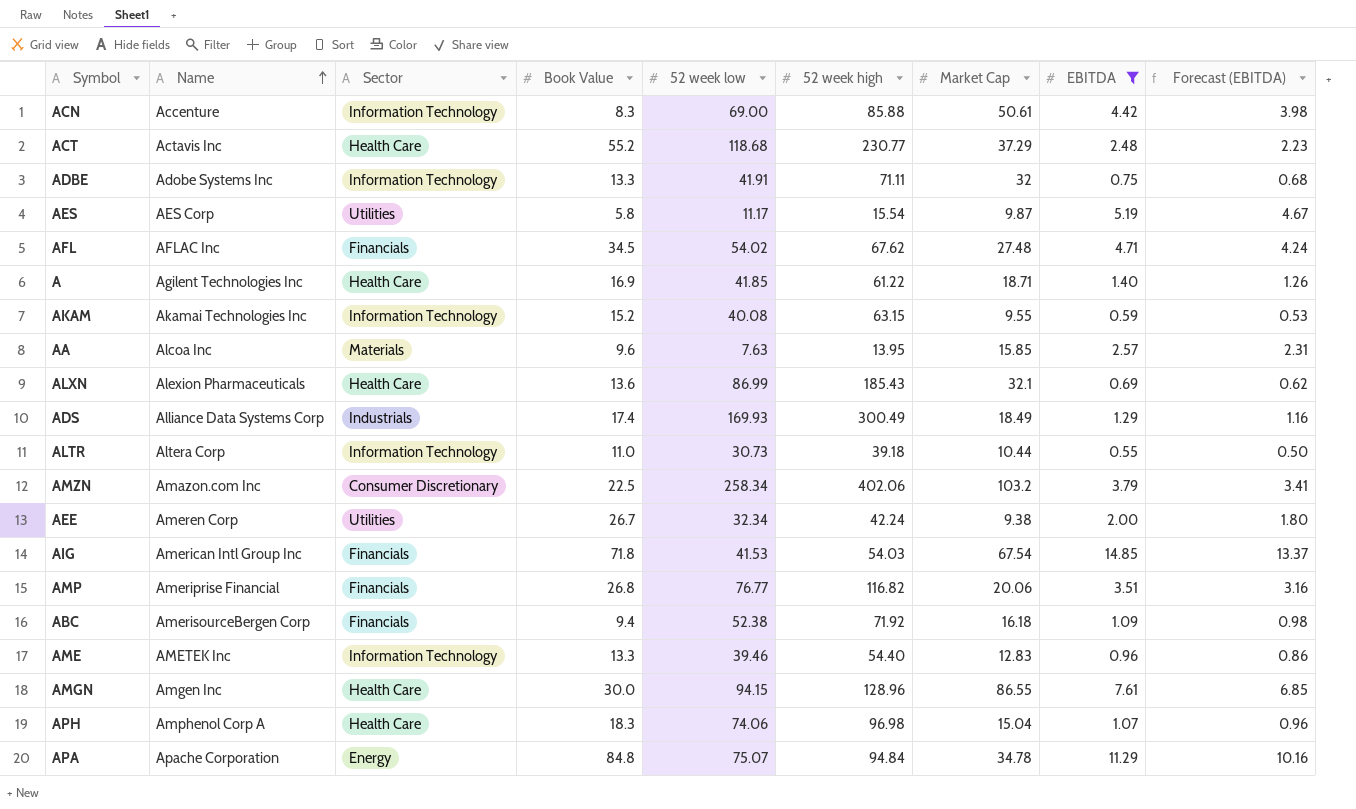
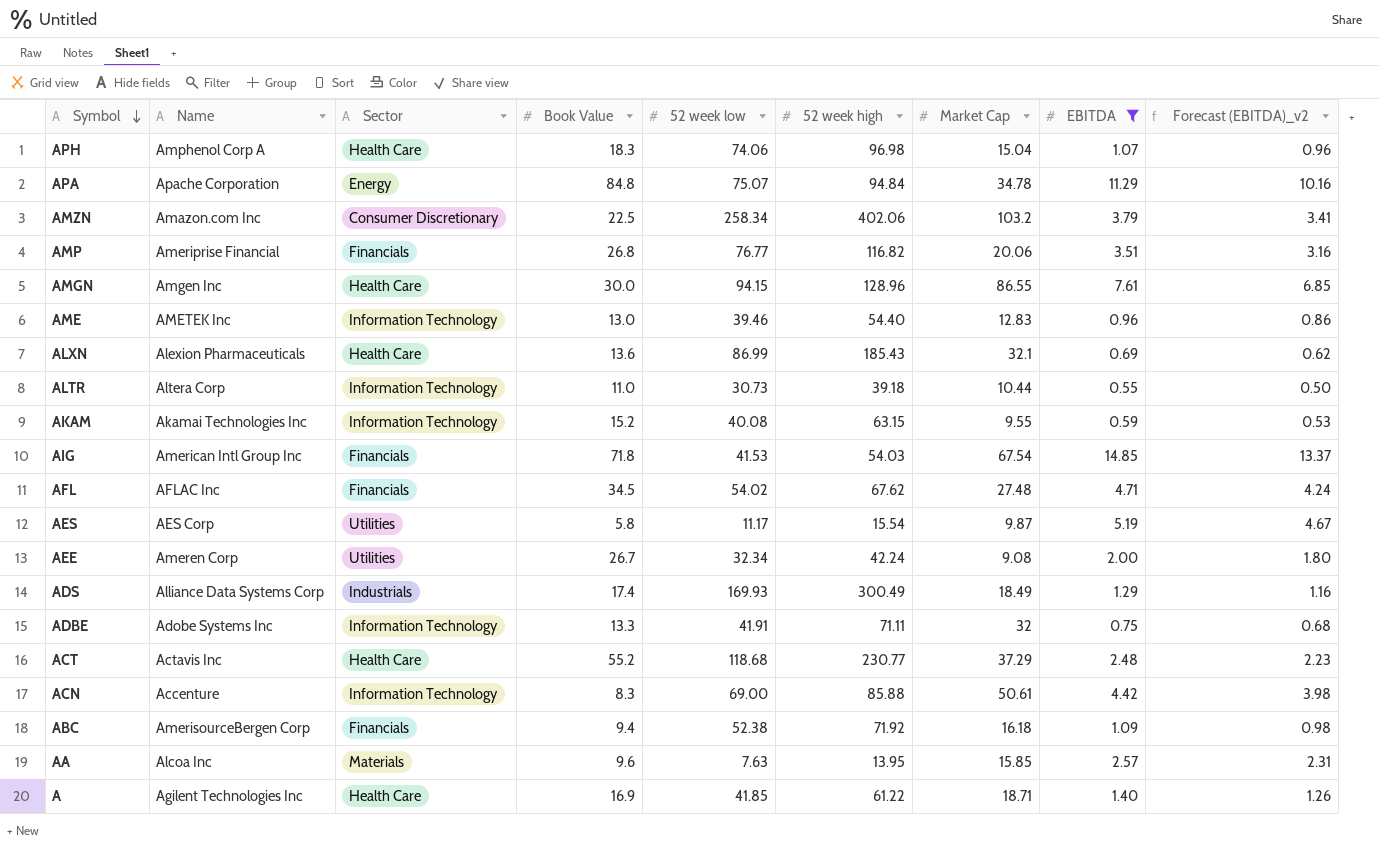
row order: Name ascending -> Symbol descending
column name: Forecast (EBITDA) -> Forecast (EBITDA)_v2
AME | Book Value: 13.3 -> 13.0
AEE | Market Cap: 9.38 -> 9.08

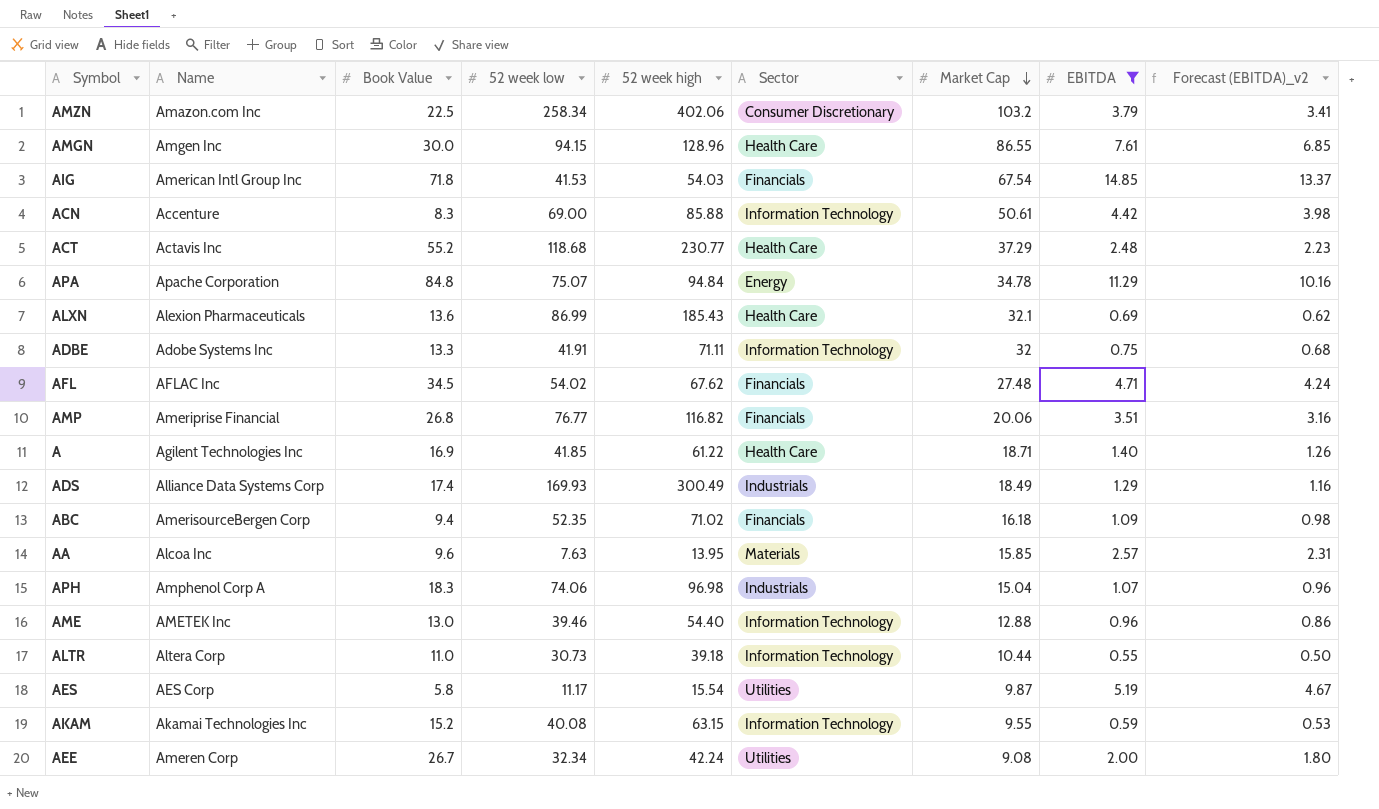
row order: Symbol descending -> Market Cap descending
column Sector | position: 3 -> 6
ABC | 52 week low: 52.38 -> 52.35
ABC | 52 week high: 71.92 -> 71.02
APH | Sector: Health Care -> Industrials
AME | Market Cap: 12.83 -> 12.88

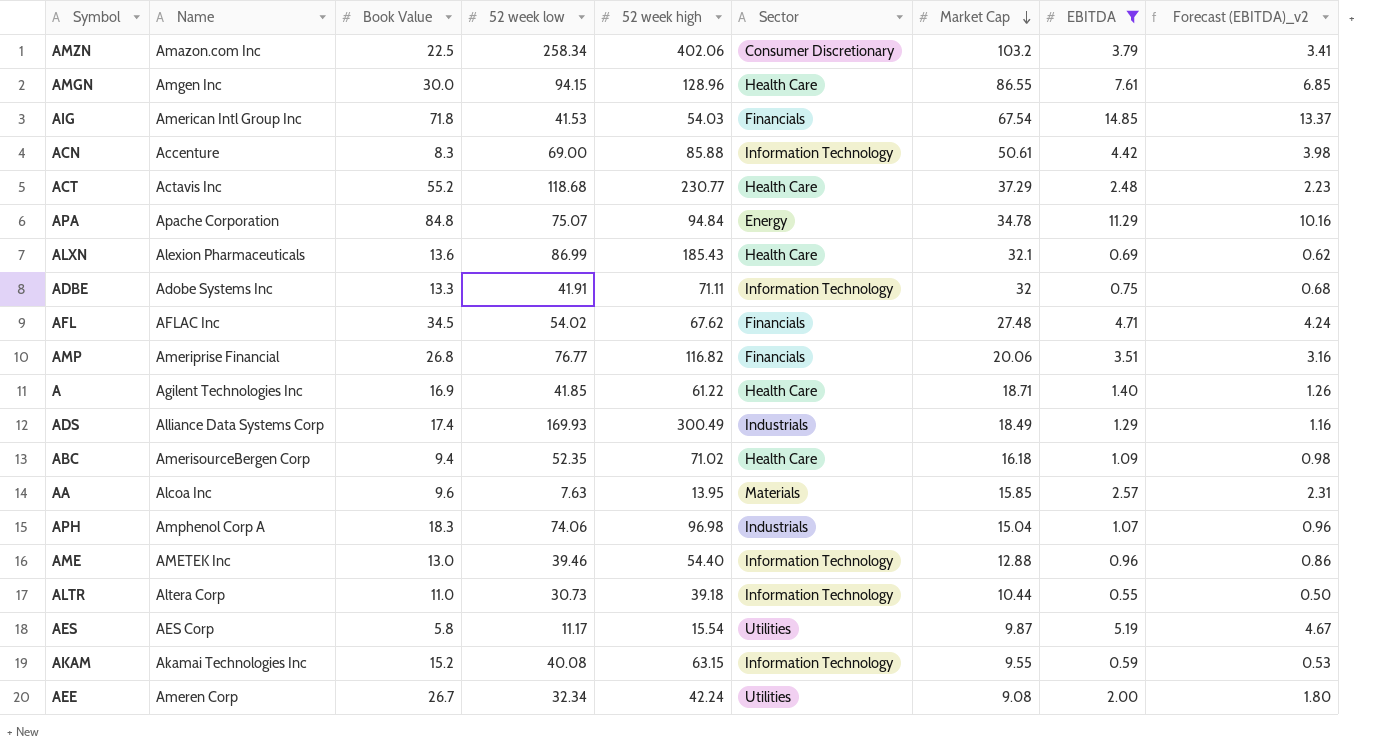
ABC | Sector: Financials -> Health Care

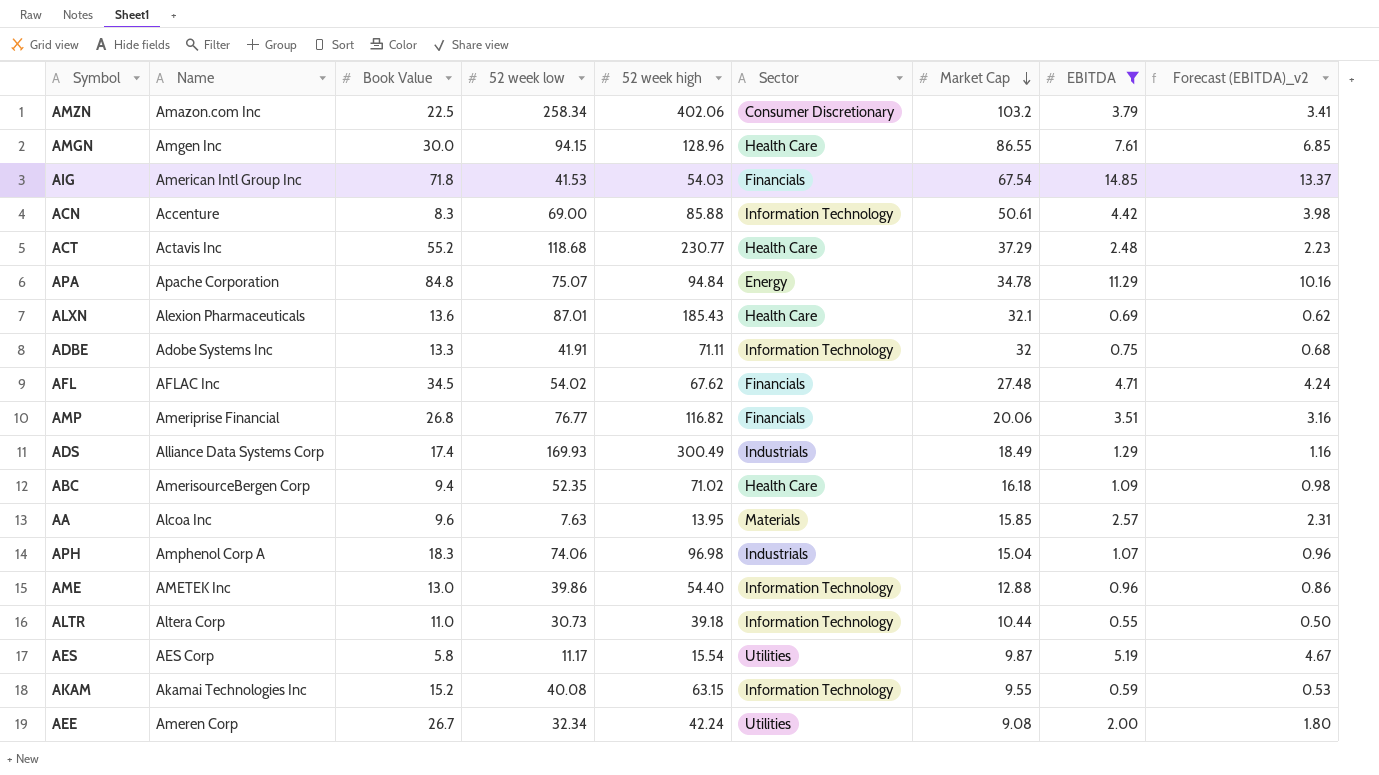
row A: Agilent Technologies Inc | 16.9 | 41.85 | 61.22 | Health Care | 18.71 | 1.40 | 1.26 -> none
ALXN | 52 week low: 86.99 -> 87.01
AME | 52 week low: 39.46 -> 39.86

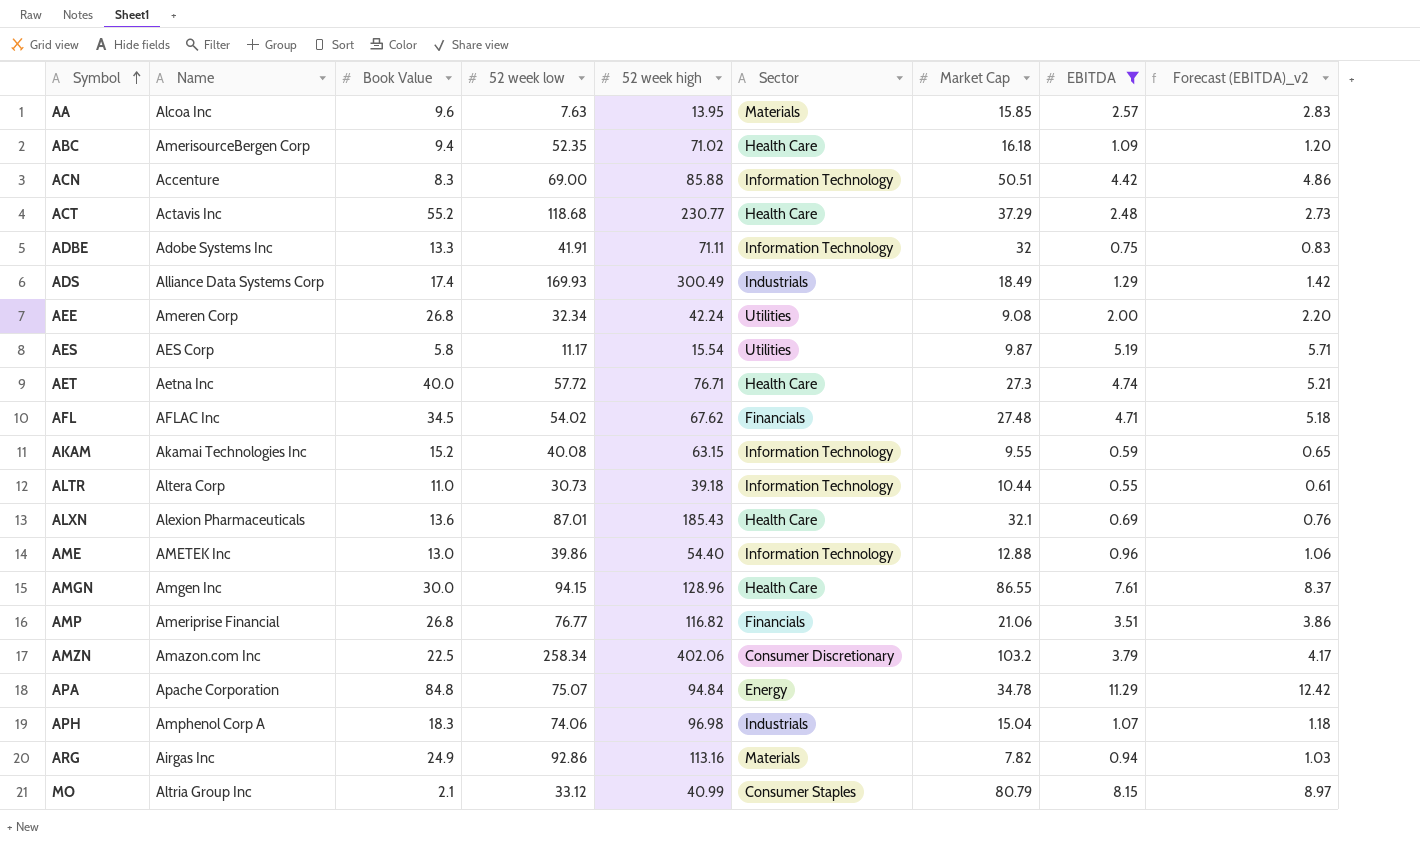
row order: Market Cap descending -> Symbol ascending
column Forecast (EBITDA)_v2 | formula: [EBITDA] * 0.9 -> [EBITDA] * 1.1
row AIG: American Intl Group Inc | 71.8 | 41.53 | 54.03 | Financials | 67.54 | 14.85 | 13.37 -> none
ACN | Market Cap: 50.61 -> 50.51
AEE | Book Value: 26.7 -> 26.8
row AET: none -> Aetna Inc | 40.0 | 57.72 | 76.71 | Health Care | 27.3 | 4.74 | 5.21
AMP | Market Cap: 20.06 -> 21.06
row ARG: none -> Airgas Inc | 24.9 | 92.86 | 113.16 | Materials | 7.82 | 0.94 | 1.03
row MO: none -> Altria Group Inc | 2.1 | 33.12 | 40.99 | Consumer Staples | 80.79 | 8.15 | 8.97

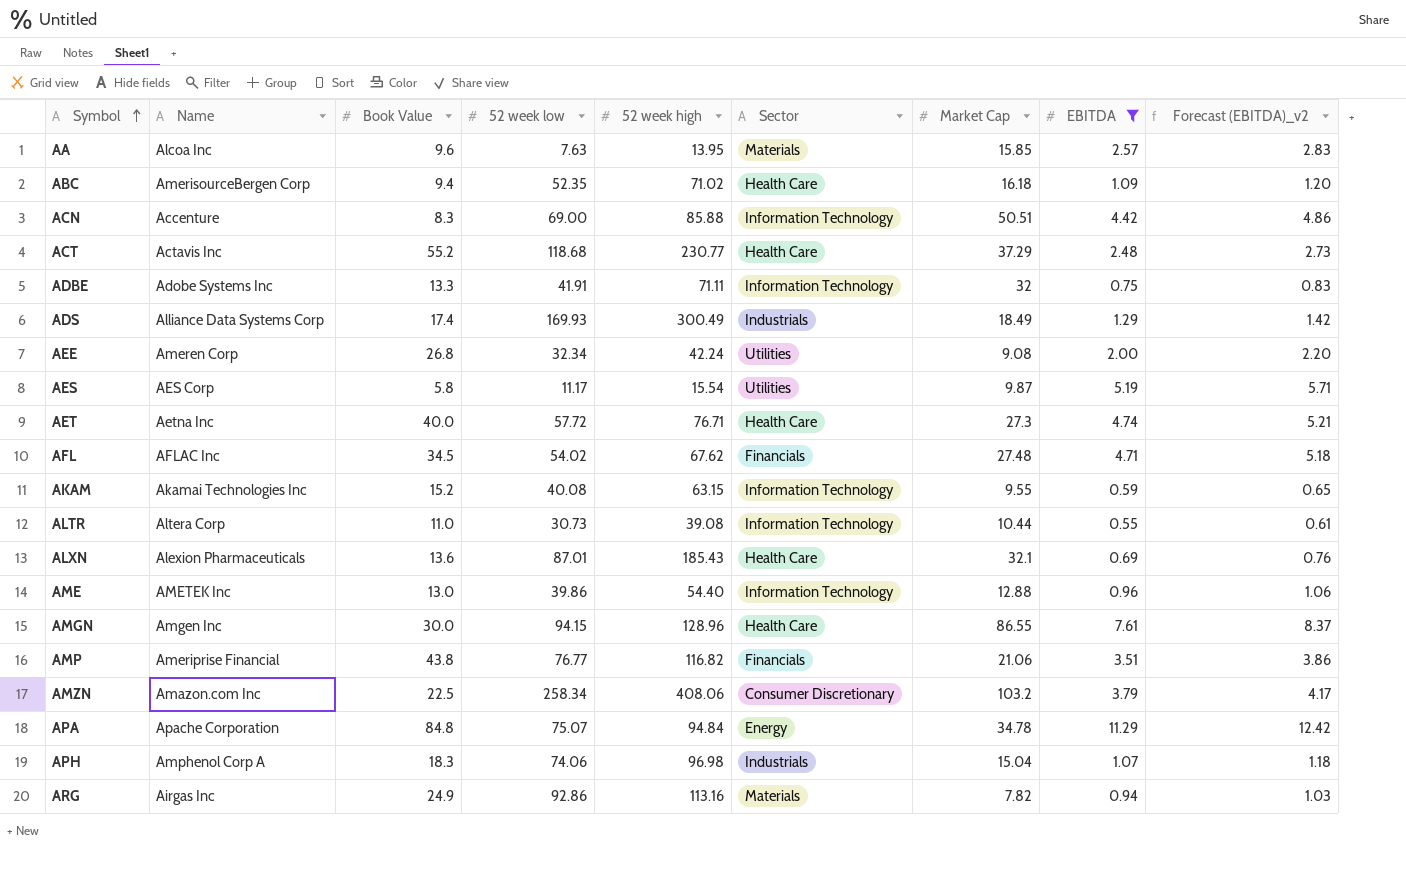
row MO: Altria Group Inc | 2.1 | 33.12 | 40.99 | Consumer Staples | 80.79 | 8.15 | 8.97 -> none
ALTR | 52 week high: 39.18 -> 39.08
AMP | Book Value: 26.8 -> 43.8
AMZN | 52 week high: 402.06 -> 408.06

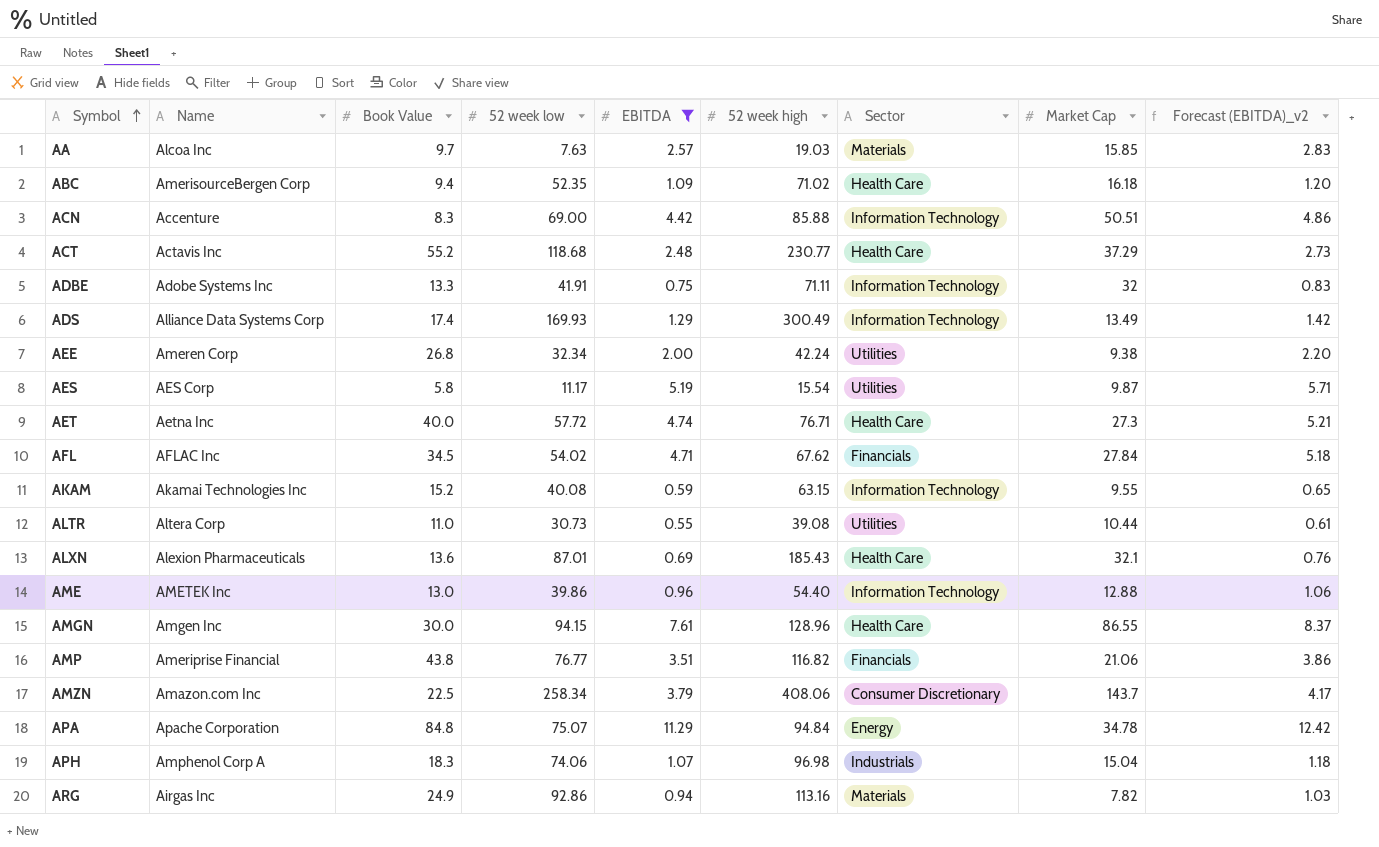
column EBITDA | position: 8 -> 5
AA | Book Value: 9.6 -> 9.7
AA | 52 week high: 13.95 -> 19.03
ADS | Sector: Industrials -> Information Technology
ADS | Market Cap: 18.49 -> 13.49
AEE | Market Cap: 9.08 -> 9.38
AFL | Market Cap: 27.48 -> 27.84
ALTR | Sector: Information Technology -> Utilities
AMZN | Market Cap: 103.2 -> 143.7

